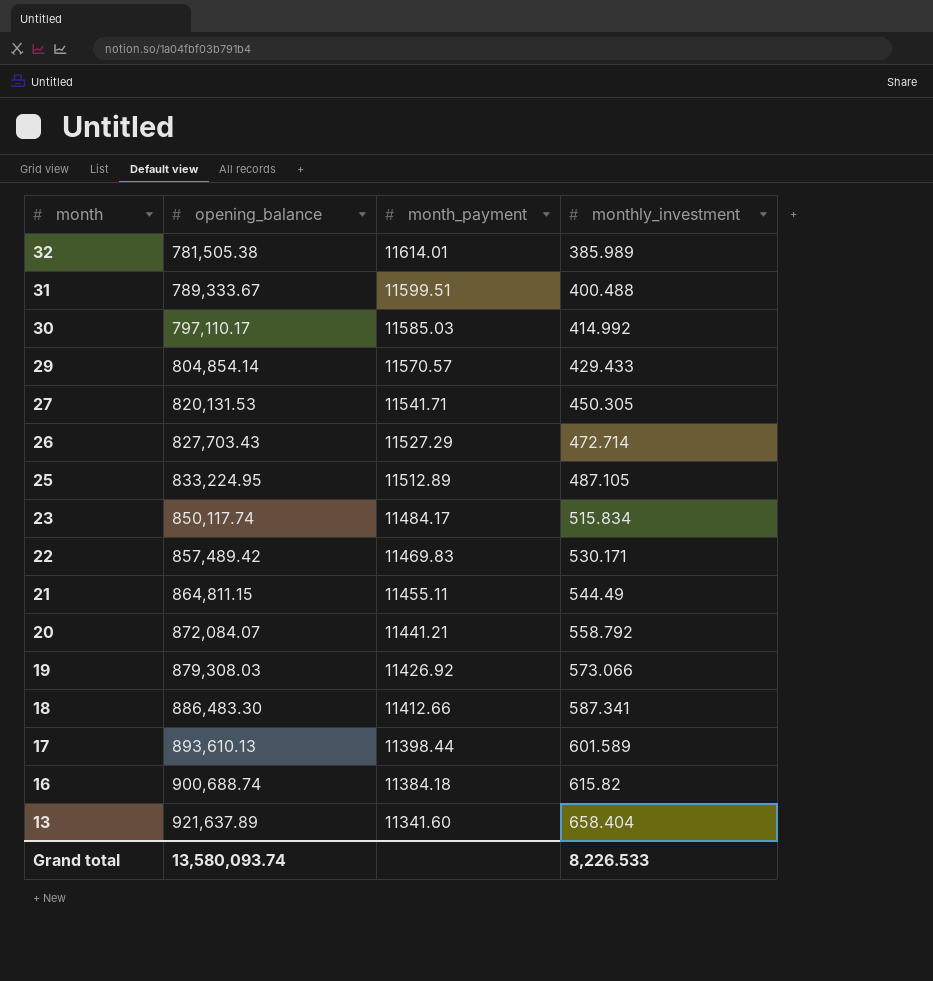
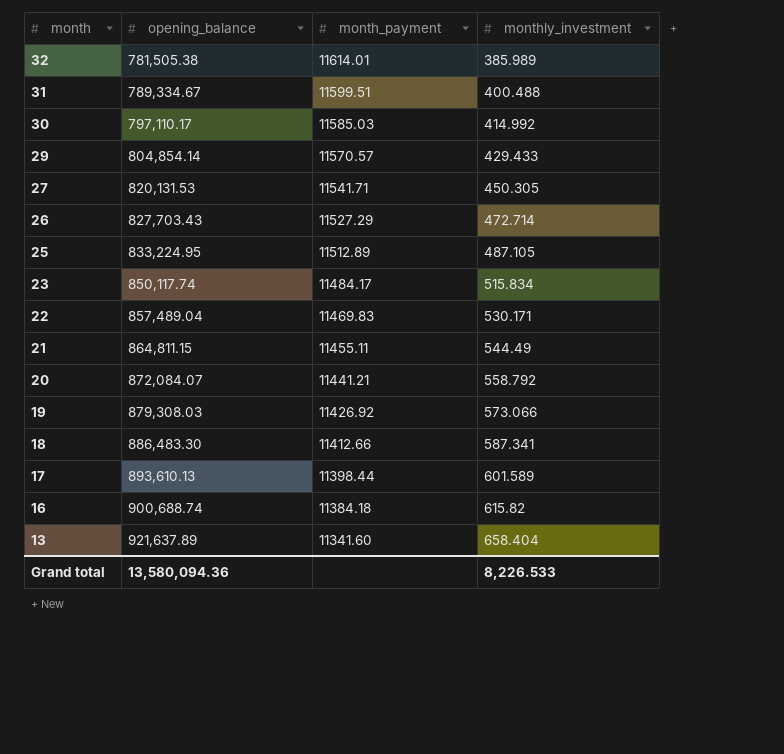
31 | opening_balance: 789,333.67 -> 789,334.67
22 | opening_balance: 857,489.42 -> 857,489.04
Grand total | opening_balance: 13,580,093.74 -> 13,580,094.36

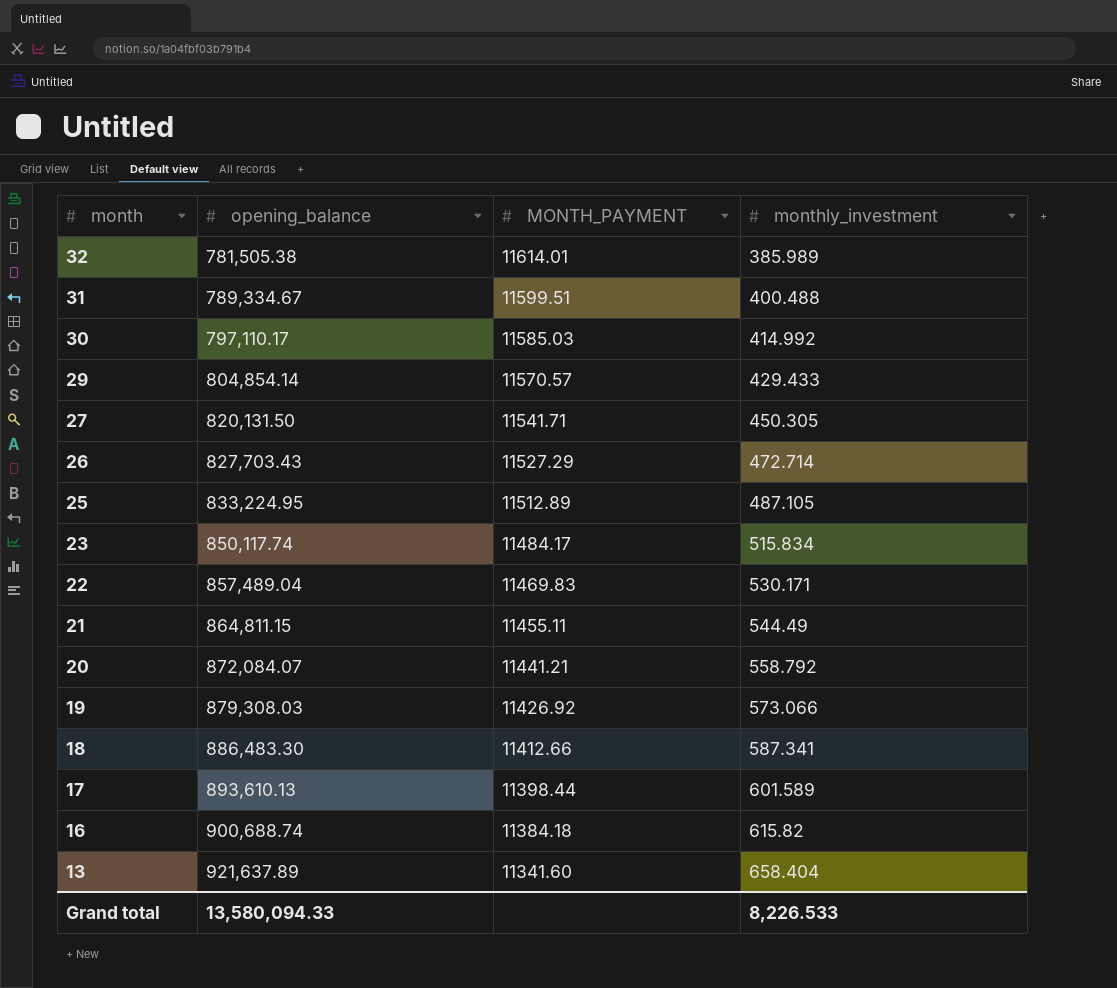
column name: month_payment -> MONTH_PAYMENT
27 | opening_balance: 820,131.53 -> 820,131.50
Grand total | opening_balance: 13,580,094.36 -> 13,580,094.33

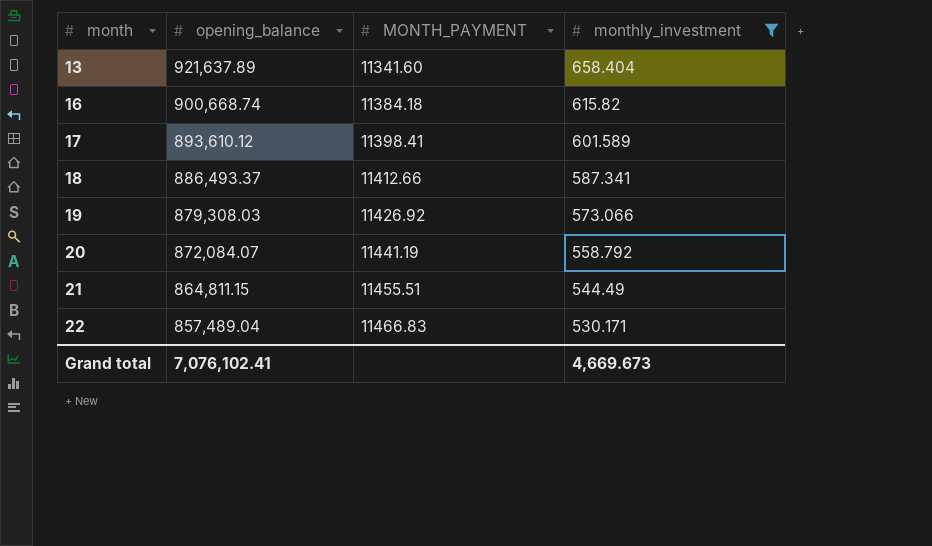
filter: none -> monthly_investment >= 530.171
row order: month descending -> month ascending
16 | opening_balance: 900,688.74 -> 900,668.74
17 | opening_balance: 893,610.13 -> 893,610.12
17 | MONTH_PAYMENT: 11398.44 -> 11398.41
18 | opening_balance: 886,483.30 -> 886,493.37
20 | MONTH_PAYMENT: 11441.21 -> 11441.19
21 | MONTH_PAYMENT: 11455.11 -> 11455.51
22 | MONTH_PAYMENT: 11469.83 -> 11466.83
Grand total | opening_balance: 13,580,094.33 -> 7,076,102.41
Grand total | monthly_investment: 8,226.533 -> 4,669.673

